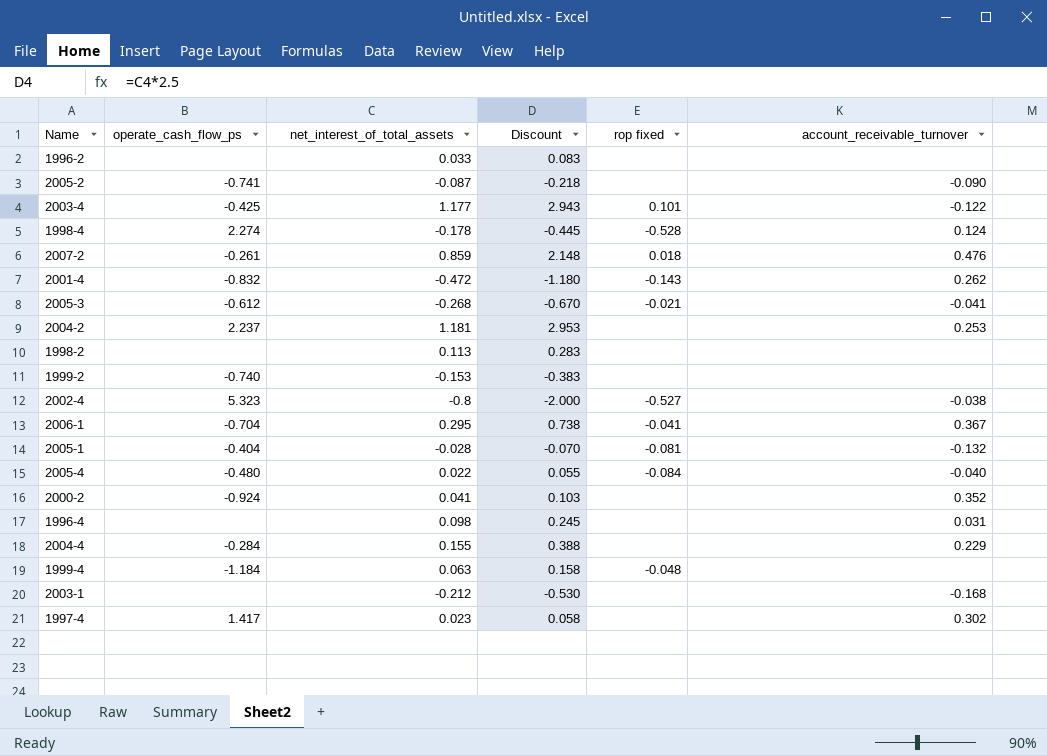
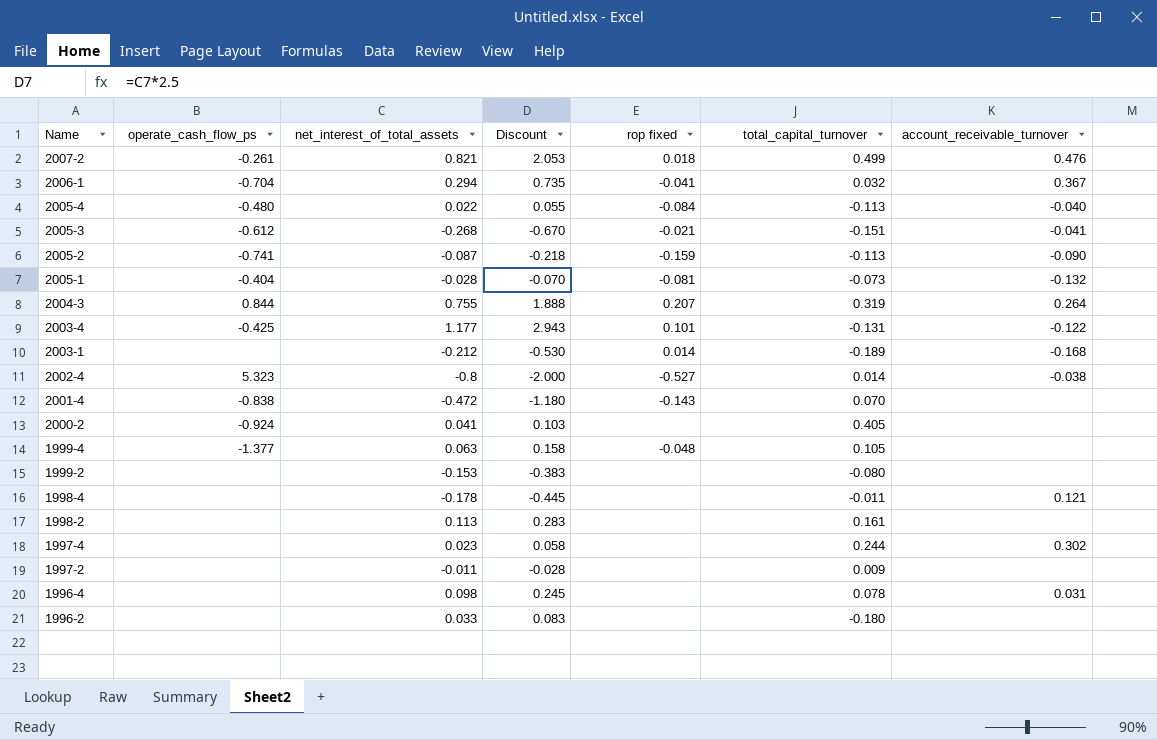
row order: none -> Name descending
column total_capital_turnover | position: none -> 6
row 2004-2: 2.237 | 1.181 | 2.953 | none | 0.253 -> none
row 2004-4: -0.284 | 0.155 | 0.388 | none | 0.229 -> none
2007-2 | net_interest_of_total_assets: 0.859 -> 0.821
2007-2 | Discount: 2.148 -> 2.053
2006-1 | net_interest_of_total_assets: 0.295 -> 0.294
2006-1 | Discount: 0.738 -> 0.735
2005-2 | rop fixed: none -> -0.159
row 2004-3: none -> 0.844 | 0.755 | 1.888 | 0.207 | 0.319 | 0.264
2003-1 | rop fixed: none -> 0.014
2001-4 | operate_cash_flow_ps: -0.832 -> -0.838
2001-4 | account_receivable_turnover: 0.262 -> none
2000-2 | account_receivable_turnover: 0.352 -> none
1999-4 | operate_cash_flow_ps: -1.184 -> -1.377
1999-2 | operate_cash_flow_ps: -0.740 -> none
1998-4 | operate_cash_flow_ps: 2.274 -> none
1998-4 | rop fixed: -0.528 -> none
1998-4 | account_receivable_turnover: 0.124 -> 0.121
1997-4 | operate_cash_flow_ps: 1.417 -> none
row 1997-2: none -> none | -0.011 | -0.028 | none | 0.009 | none

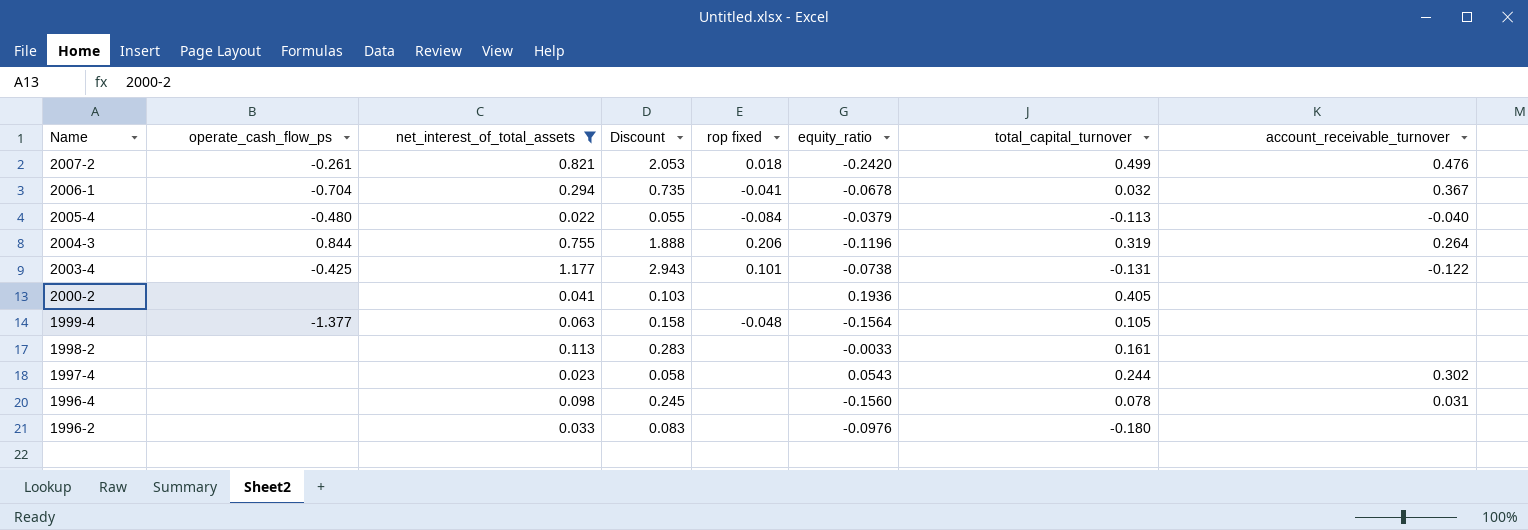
filter: none -> net_interest_of_total_assets >= 0.022
column equity_ratio | position: none -> 6
2004-3 | rop fixed: 0.207 -> 0.206
2000-2 | operate_cash_flow_ps: -0.924 -> none

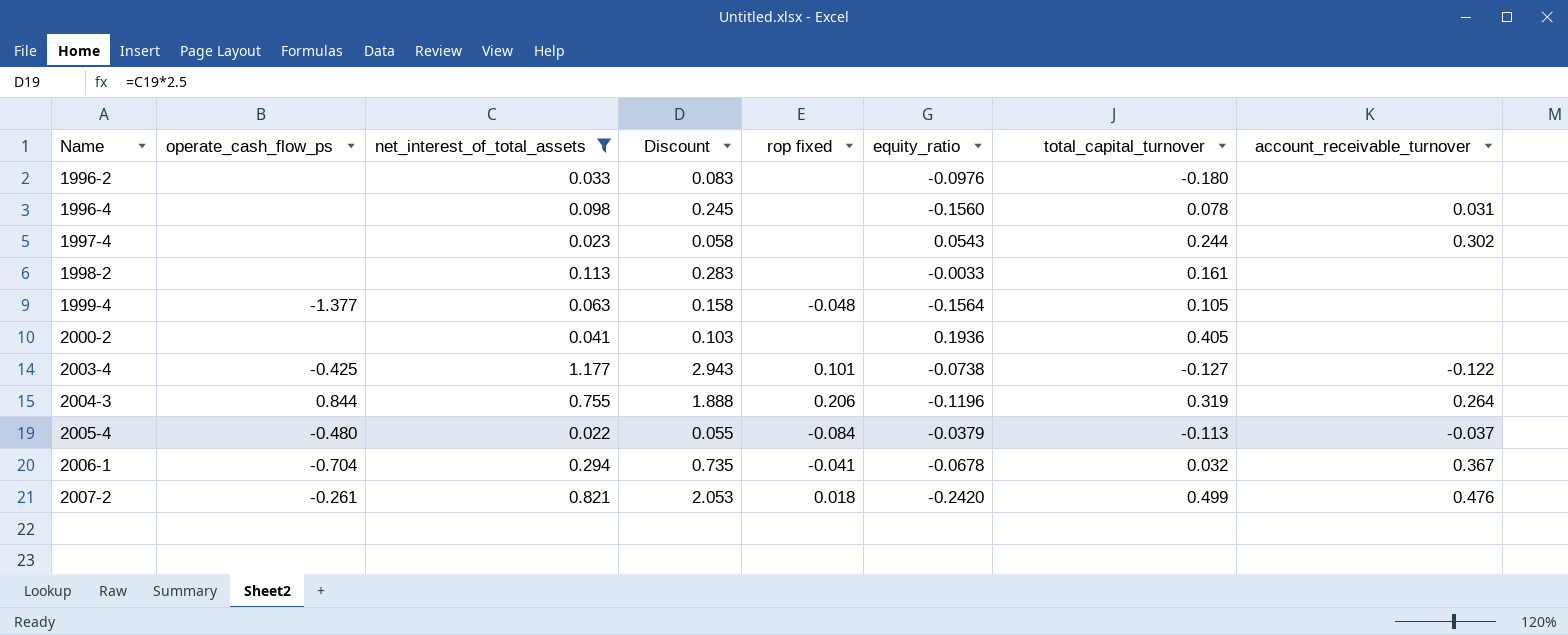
row order: Name descending -> Name ascending
2003-4 | total_capital_turnover: -0.131 -> -0.127
2005-4 | account_receivable_turnover: -0.040 -> -0.037

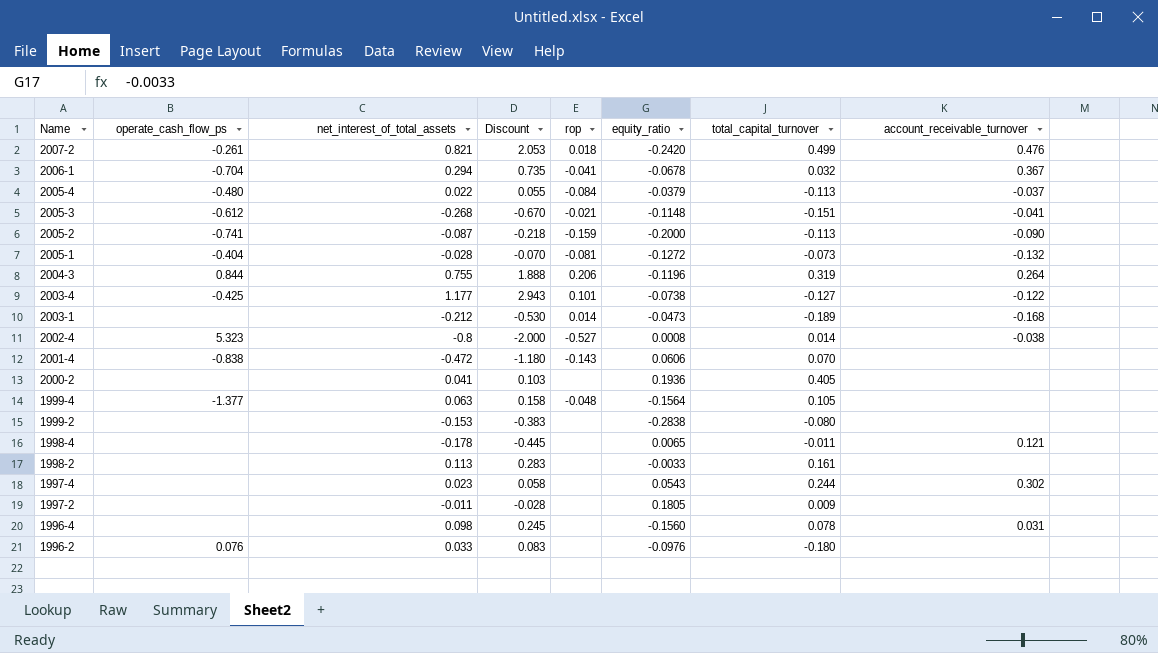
filter: net_interest_of_total_assets >= 0.022 -> none
row order: Name ascending -> Name descending
column name: rop fixed -> rop
1996-2 | operate_cash_flow_ps: none -> 0.076

